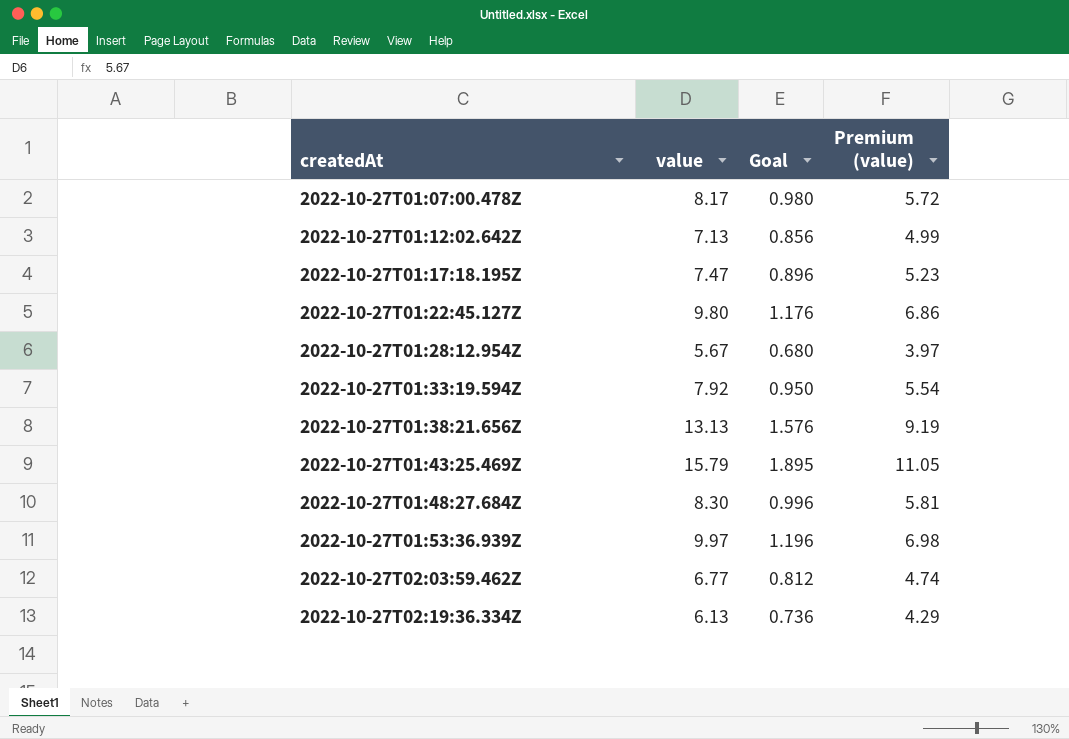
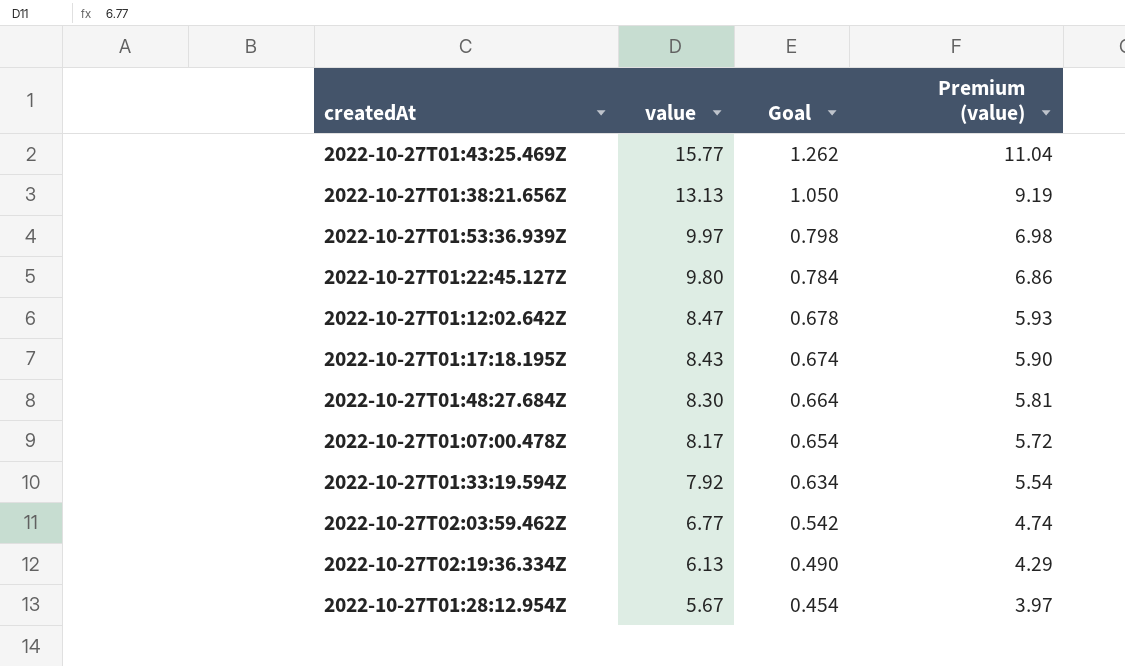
row order: createdAt ascending -> value descending
column Goal | formula: [value] * 0.12 -> [value] * 0.08
2022-10-27T01:43:25.469Z | value: 15.79 -> 15.77
2022-10-27T01:43:25.469Z | Premium (value): 11.05 -> 11.04
2022-10-27T01:12:02.642Z | value: 7.13 -> 8.47
2022-10-27T01:12:02.642Z | Premium (value): 4.99 -> 5.93
2022-10-27T01:17:18.195Z | value: 7.47 -> 8.43
2022-10-27T01:17:18.195Z | Premium (value): 5.23 -> 5.90

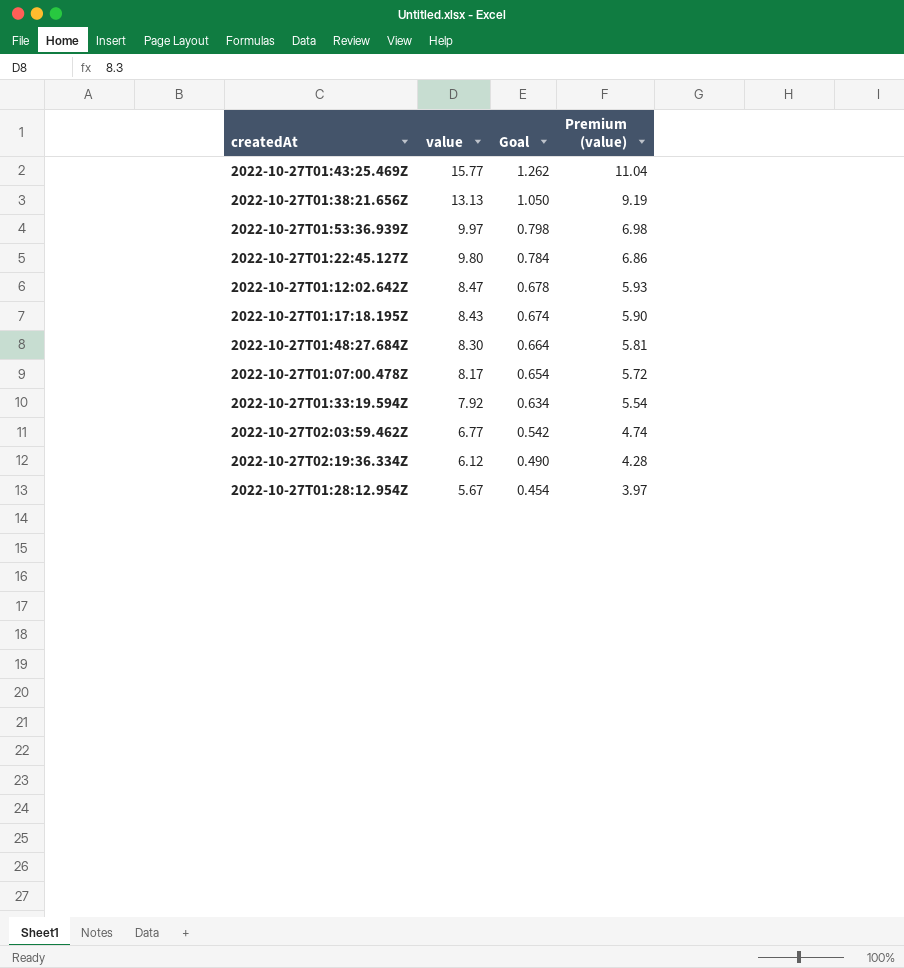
2022-10-27T02:19:36.334Z | value: 6.13 -> 6.12
2022-10-27T02:19:36.334Z | Premium (value): 4.29 -> 4.28

